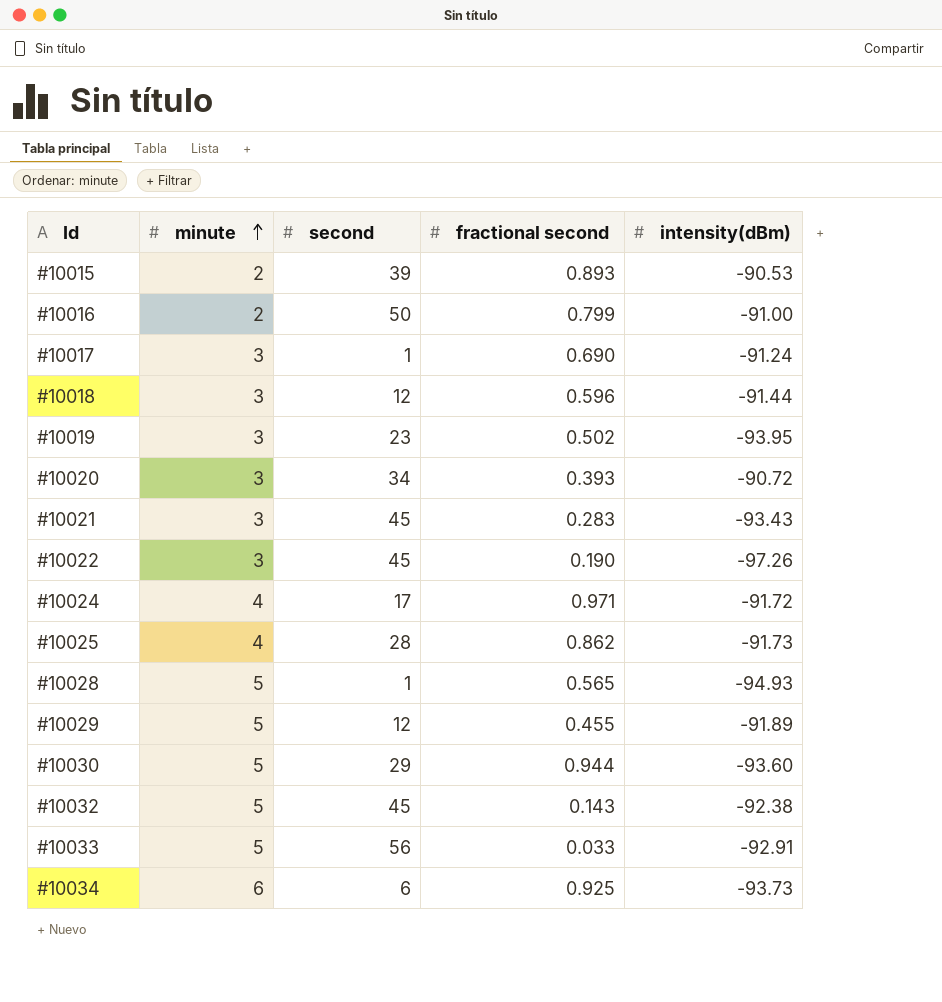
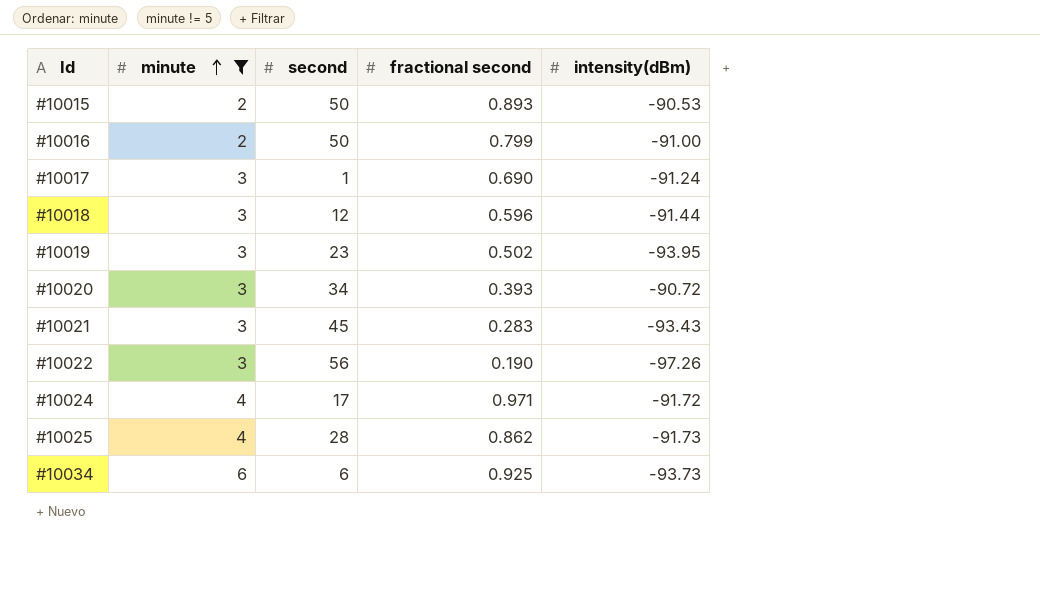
filter: none -> minute != 5
#10015 | second: 39 -> 50
#10022 | second: 45 -> 56

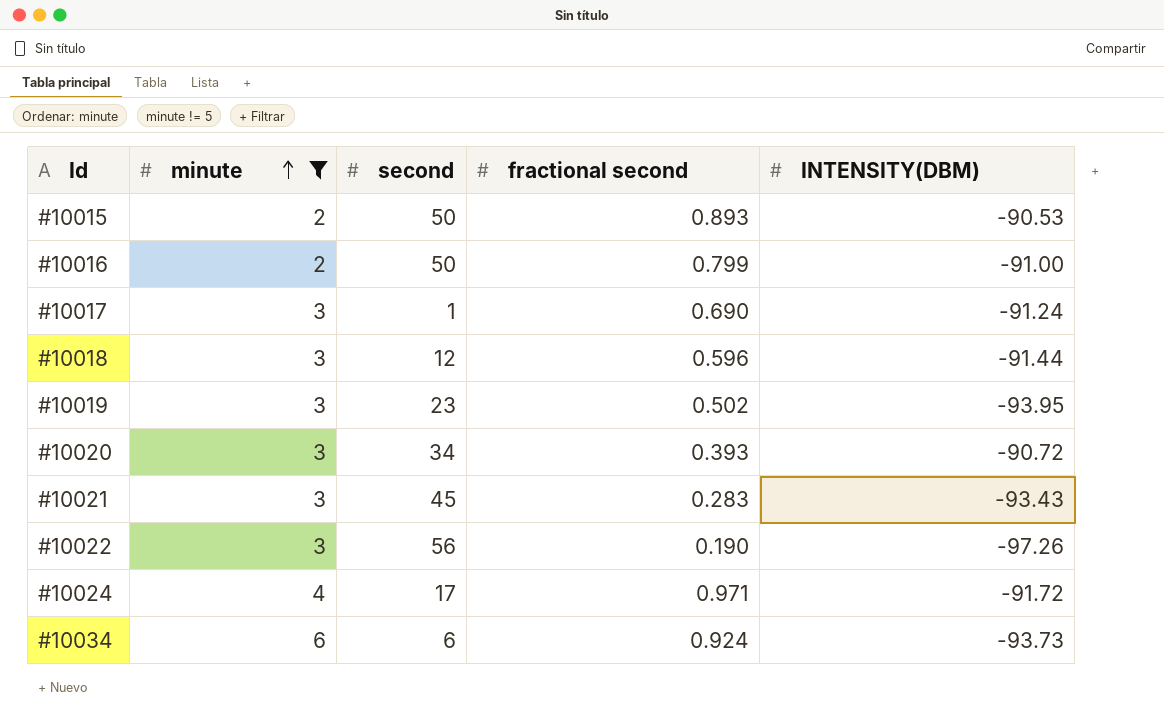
column name: intensity(dBm) -> INTENSITY(DBM)
row #10025: 4 | 28 | 0.862 | -91.73 -> none
#10034 | fractional second: 0.925 -> 0.924

